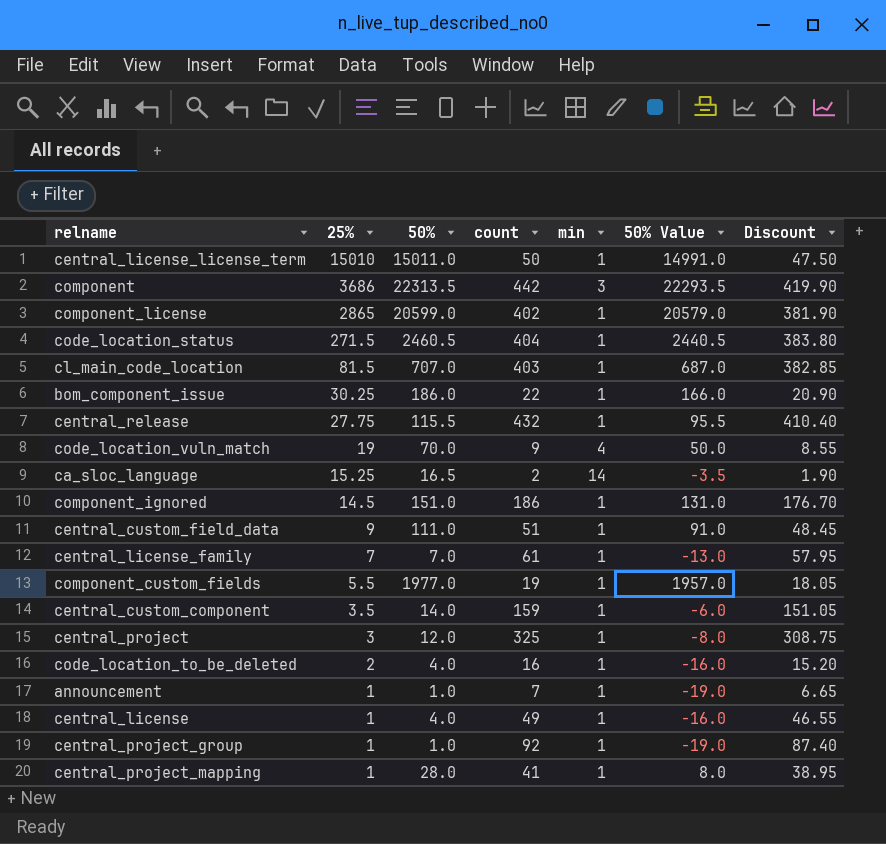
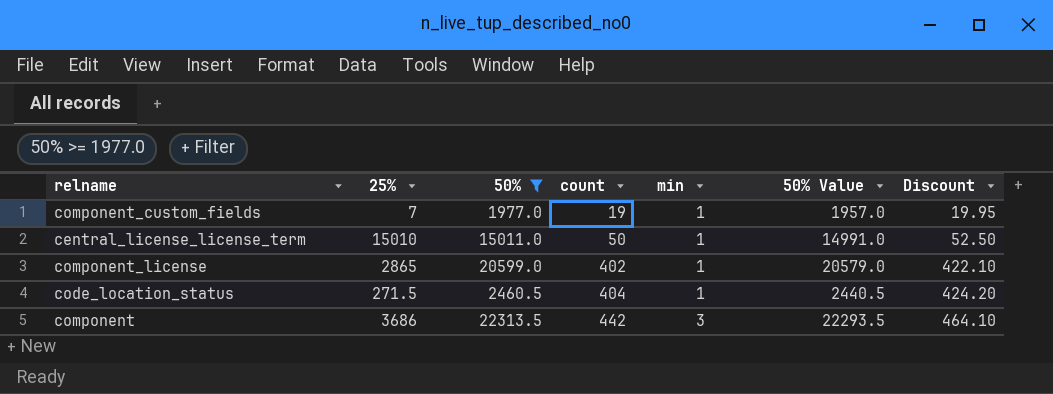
filter: none -> 50% >= 1977.0
row order: 25% descending -> count ascending
column Discount | formula: [count] * 0.95 -> [count] * 1.05
component_custom_fields | 25%: 5.5 -> 7

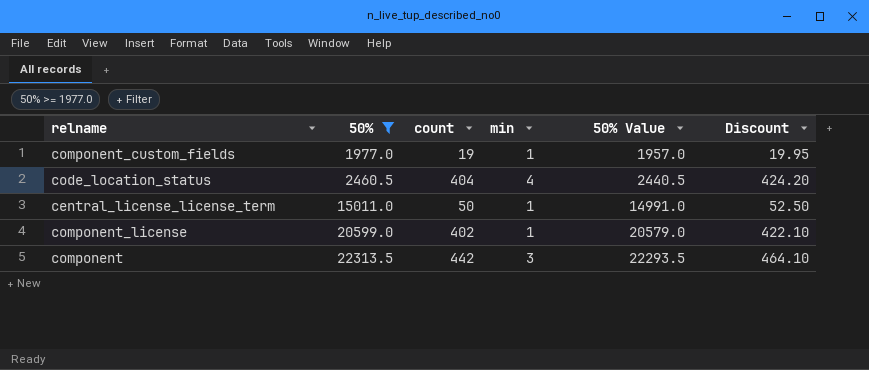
row order: count ascending -> 50% ascending
column 25% | position: 2 -> none
code_location_status | min: 1 -> 4

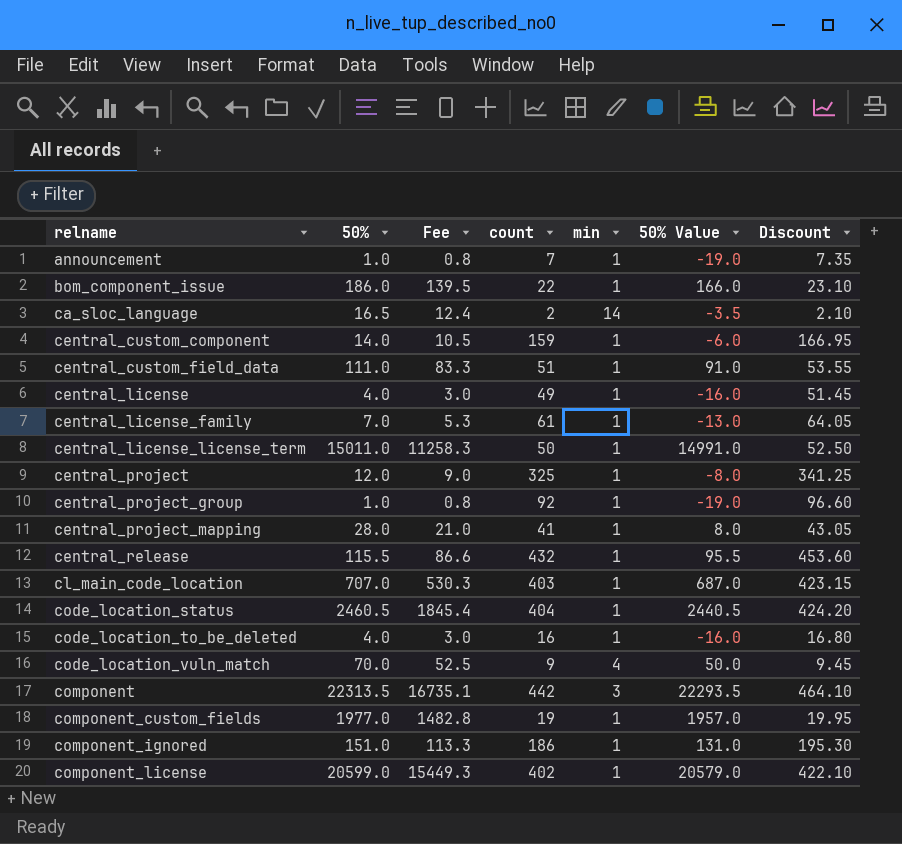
filter: 50% >= 1977.0 -> none
row order: 50% ascending -> relname ascending
column Fee | formula: none -> [50%] * 0.75
code_location_status | min: 4 -> 1

